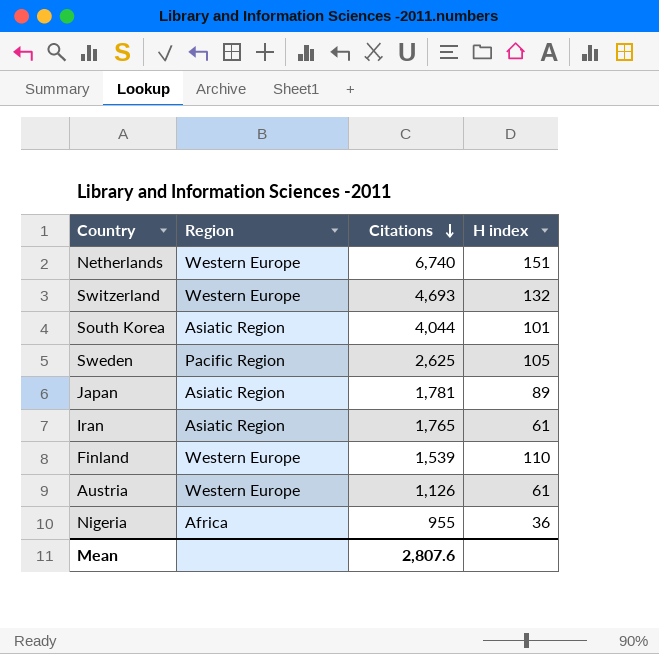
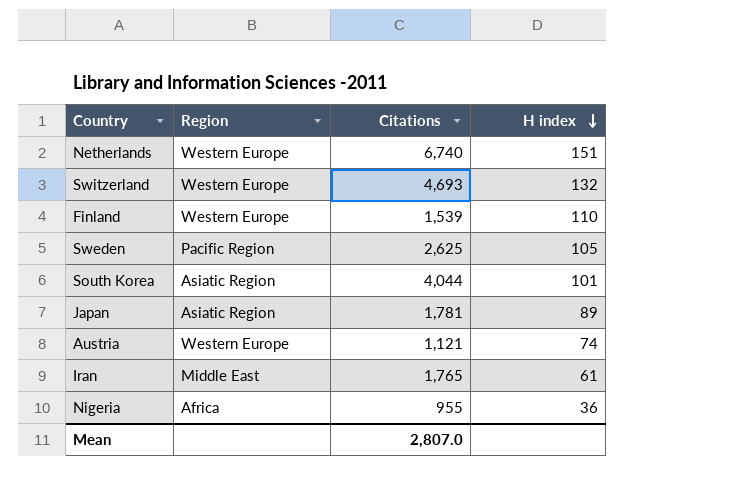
row order: Citations descending -> H index descending
Austria | Citations: 1,126 -> 1,121
Austria | H index: 61 -> 74
Iran | Region: Asiatic Region -> Middle East
Mean | Citations: 2,807.6 -> 2,807.0

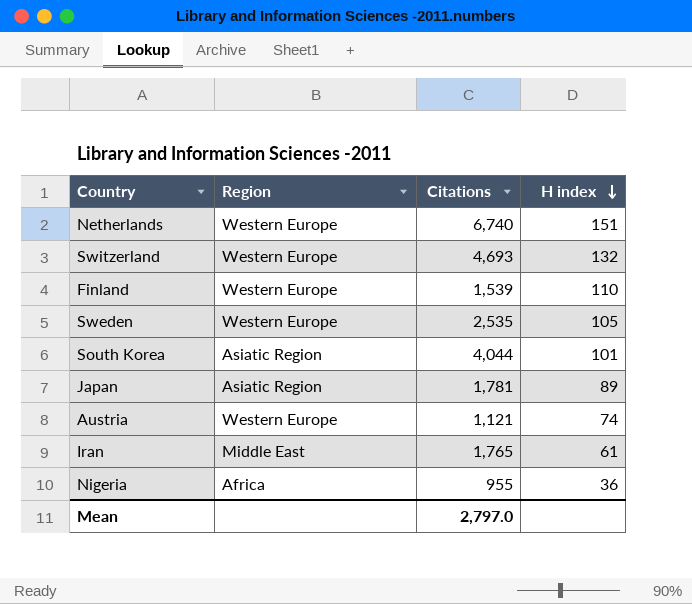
Sweden | Region: Pacific Region -> Western Europe
Sweden | Citations: 2,625 -> 2,535
Mean | Citations: 2,807.0 -> 2,797.0

